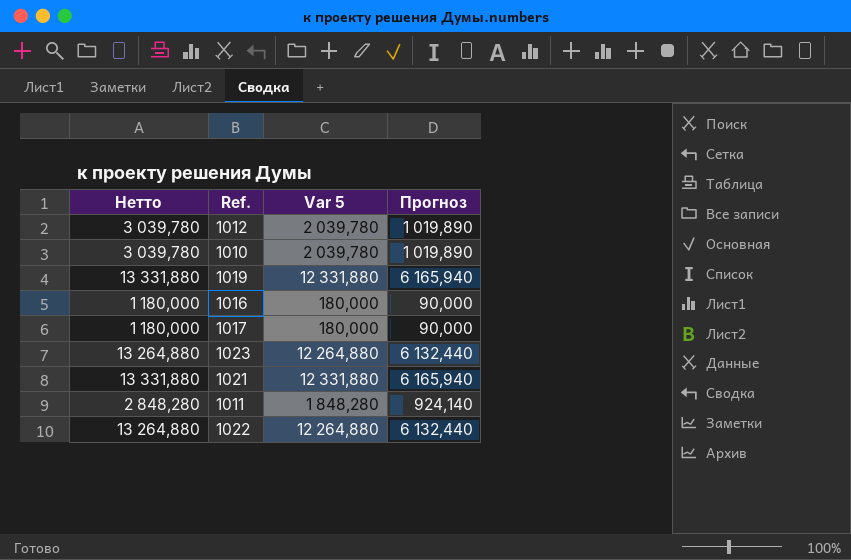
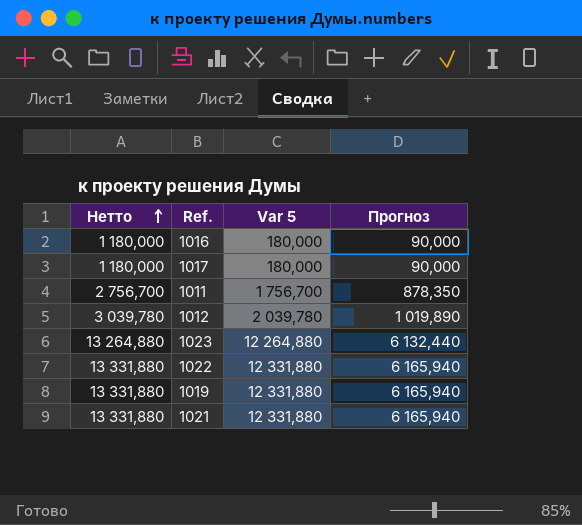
row order: none -> Нетто ascending
row 1010: 3 039,780 | 2 039,780 | 1 019,890 -> none
1011 | Нетто: 2 848,280 -> 2 756,700
1011 | Var 5: 1 848,280 -> 1 756,700
1011 | Прогноз: 924,140 -> 878,350
1022 | Нетто: 13 264,880 -> 13 331,880
1022 | Var 5: 12 264,880 -> 12 331,880
1022 | Прогноз: 6 132,440 -> 6 165,940

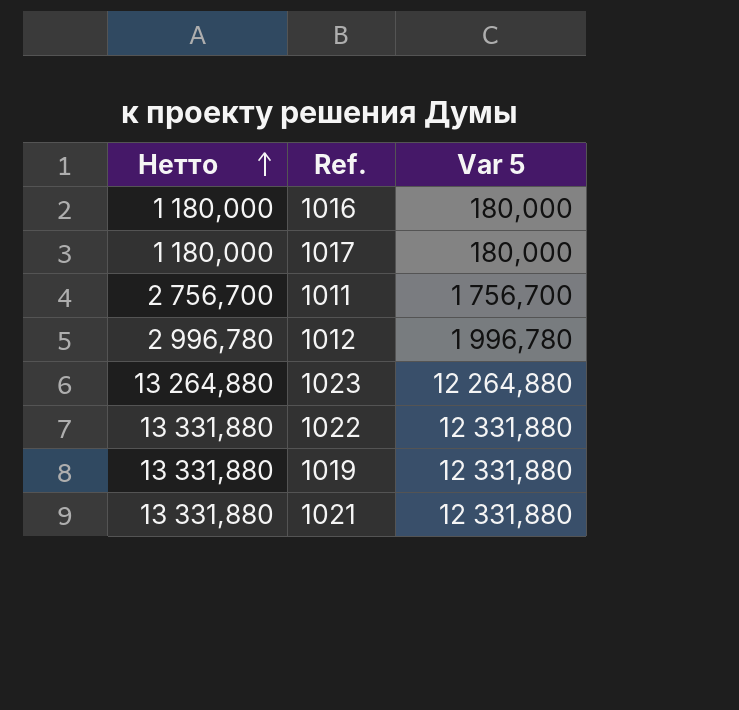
column Прогноз | formula: [Var 5] * 0,5 -> none
1012 | Нетто: 3 039,780 -> 2 996,780
1012 | Var 5: 2 039,780 -> 1 996,780

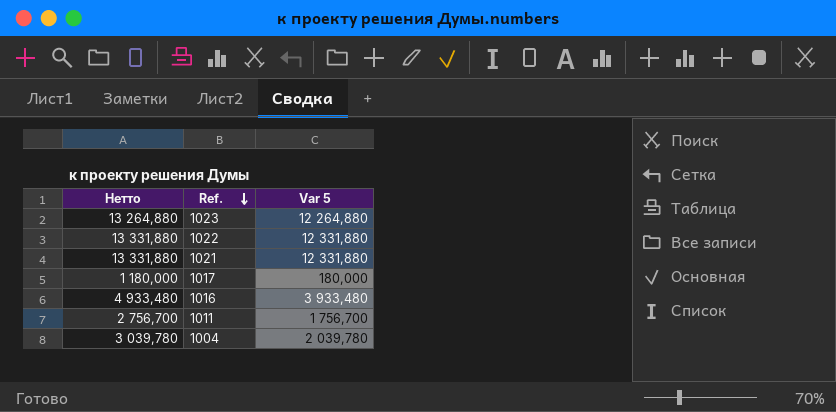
row order: Нетто ascending -> Ref. descending
row 1012: 2 996,780 | 1 996,780 -> none
row 1019: 13 331,880 | 12 331,880 -> none
1016 | Нетто: 1 180,000 -> 4 933,480
1016 | Var 5: 180,000 -> 3 933,480
row 1004: none -> 3 039,780 | 2 039,780

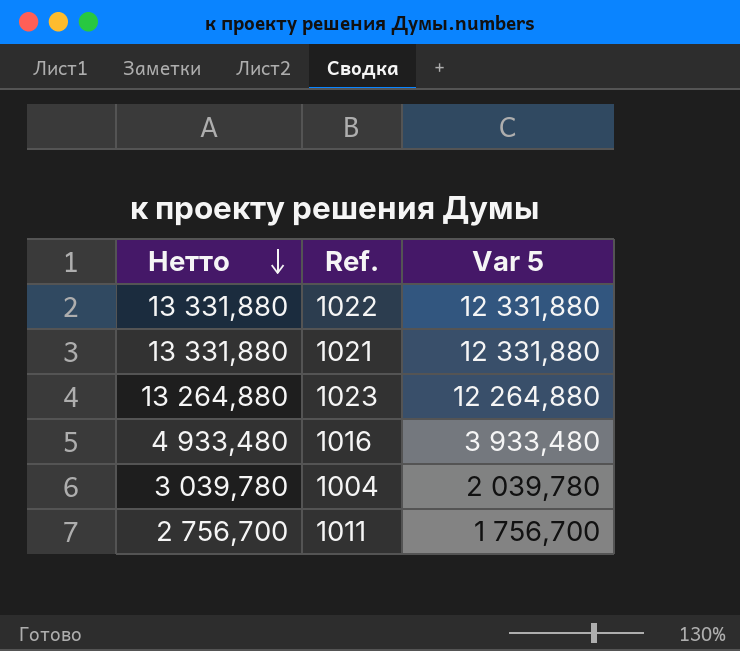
row order: Ref. descending -> Нетто descending
row 1017: 1 180,000 | 180,000 -> none

